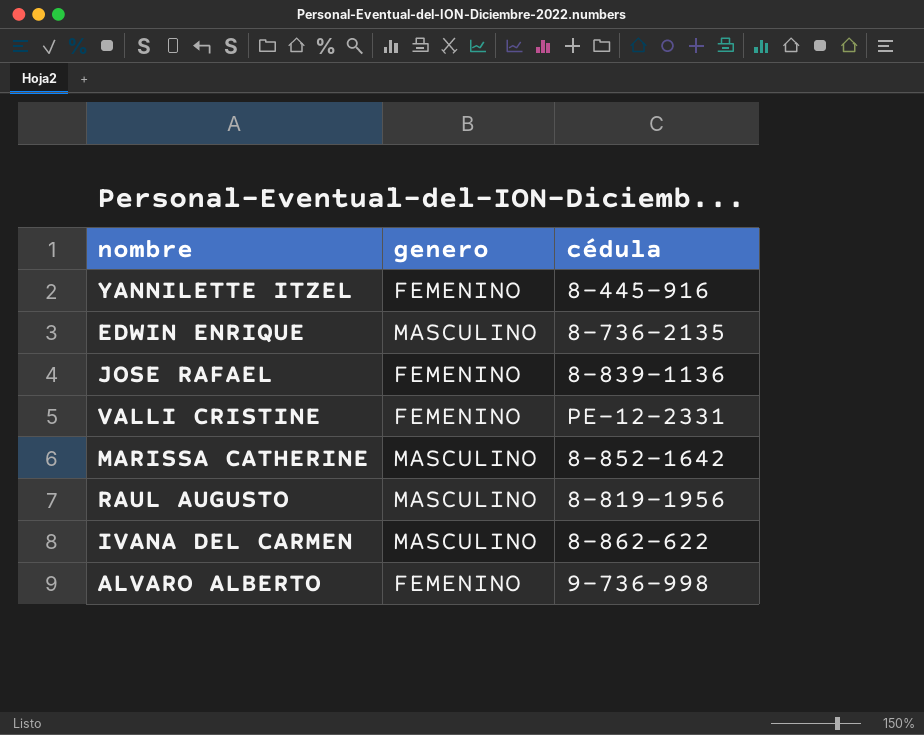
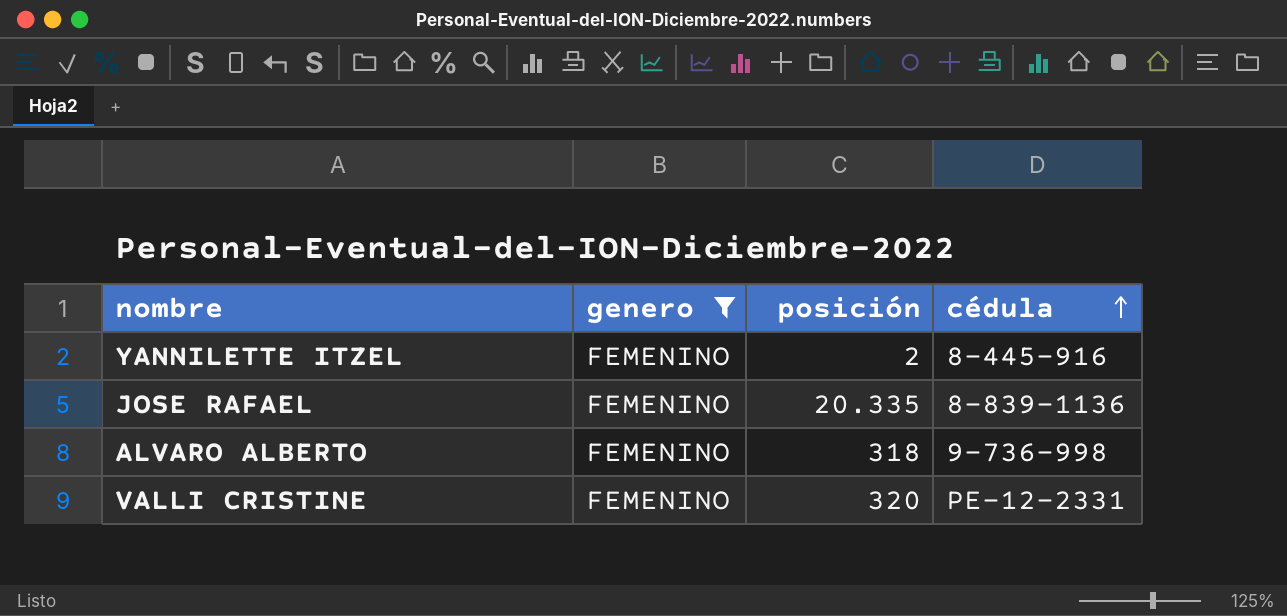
filter: none -> genero = FEMENINO
row order: none -> cédula ascending
column posición | position: none -> 3

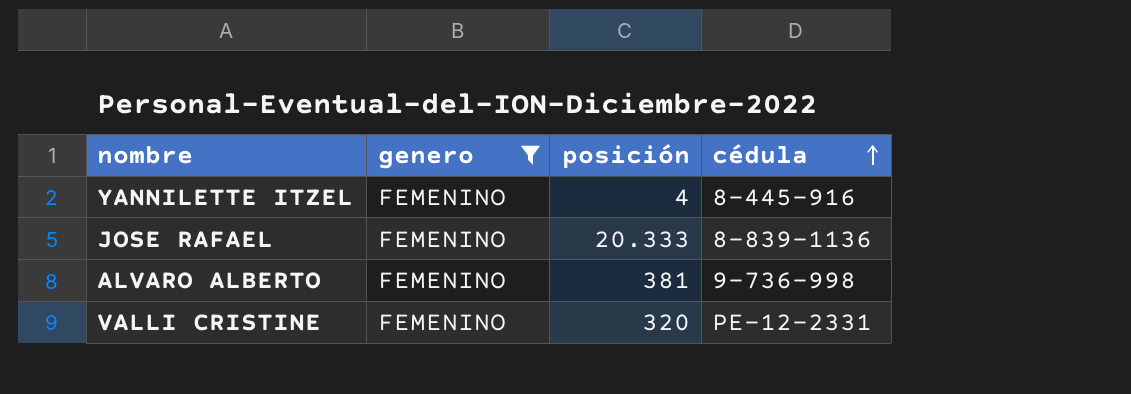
YANNILETTE ITZEL | posición: 2 -> 4
JOSE RAFAEL | posición: 20.335 -> 20.333
ALVARO ALBERTO | posición: 318 -> 381

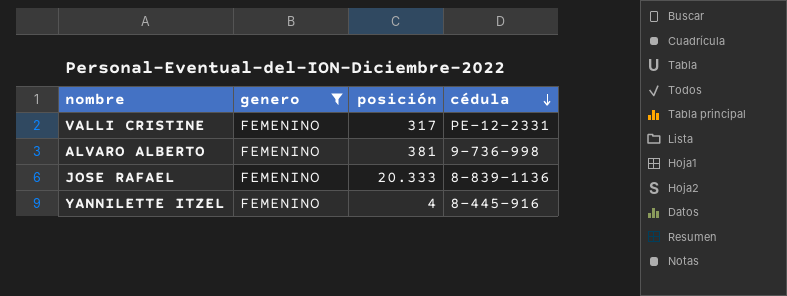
row order: cédula ascending -> cédula descending
VALLI CRISTINE | posición: 320 -> 317

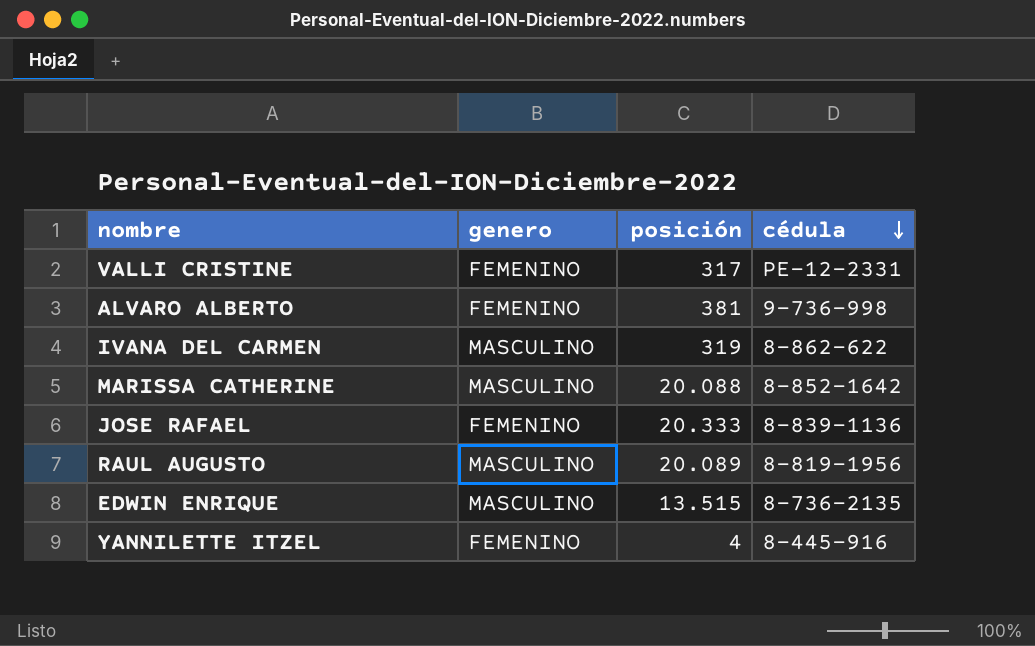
filter: genero = FEMENINO -> none

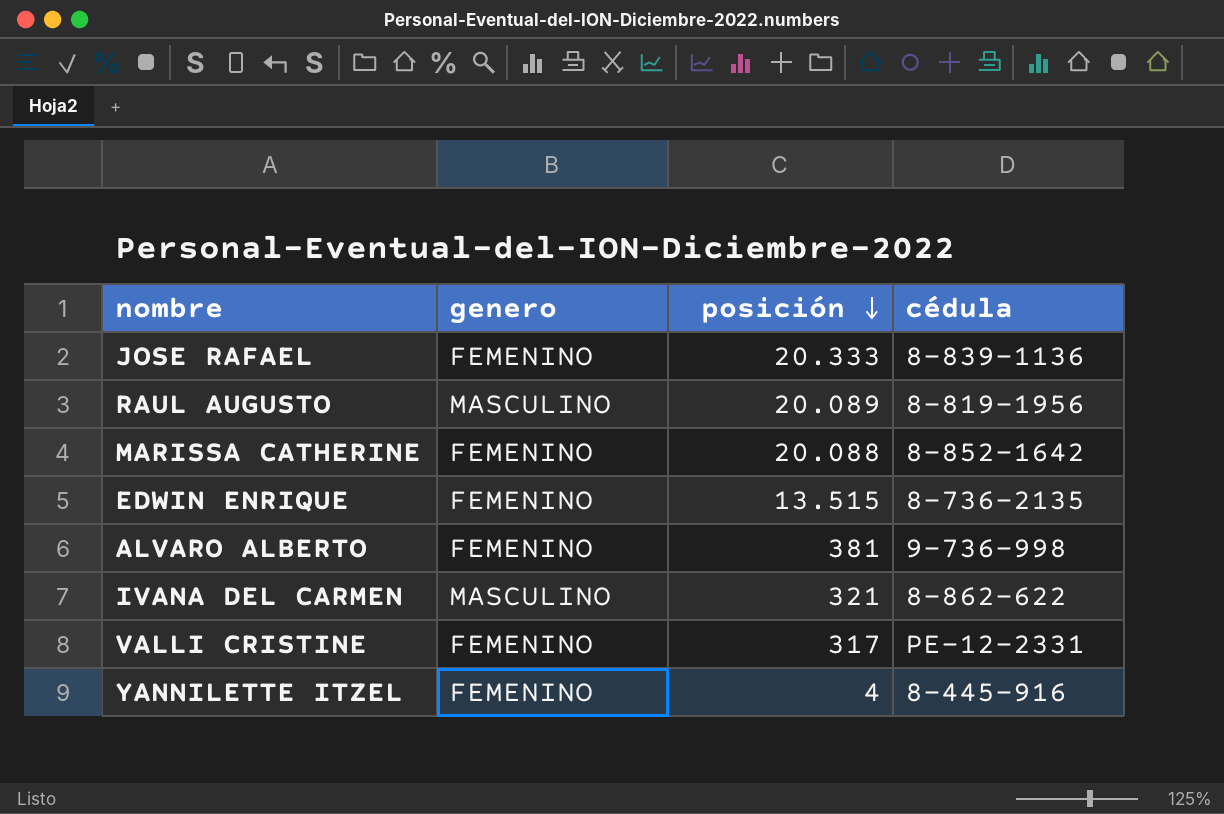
row order: cédula descending -> posición descending
MARISSA CATHERINE | genero: MASCULINO -> FEMENINO
EDWIN ENRIQUE | genero: MASCULINO -> FEMENINO
IVANA DEL CARMEN | posición: 319 -> 321

